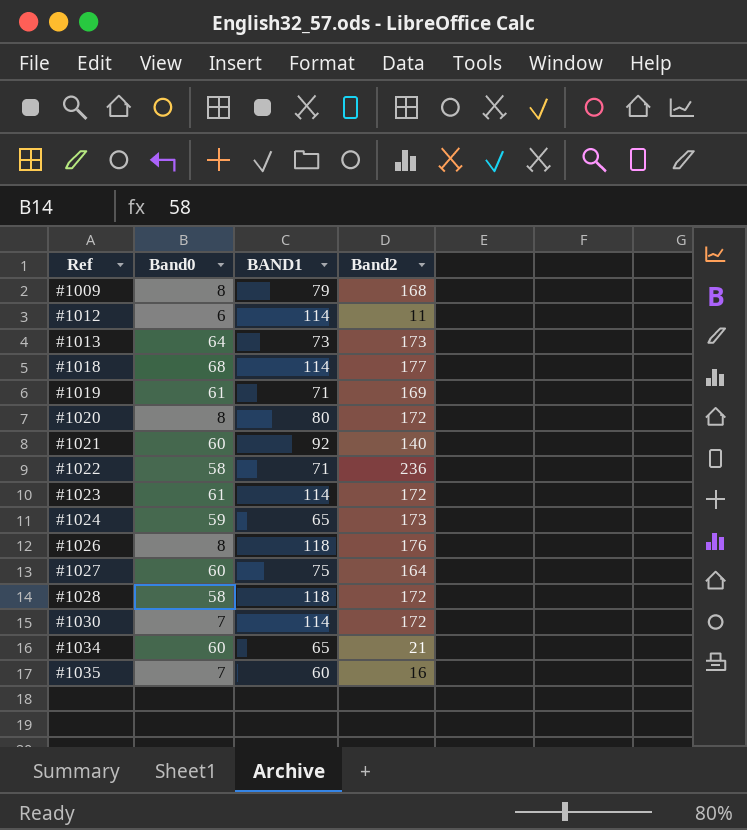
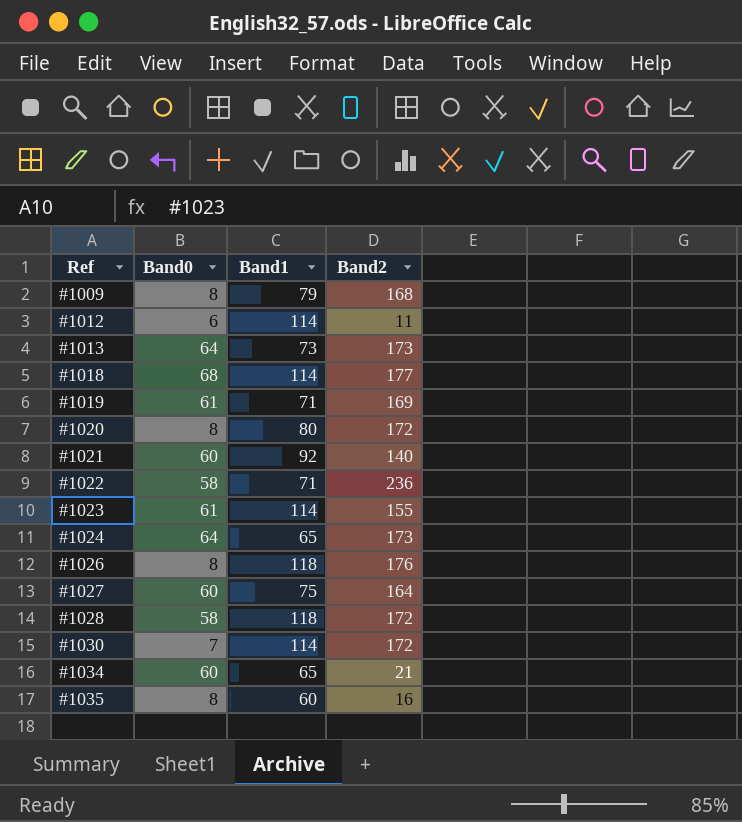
column name: BAND1 -> Band1
#1023 | Band2: 172 -> 155
#1024 | Band0: 59 -> 64
#1035 | Band0: 7 -> 8

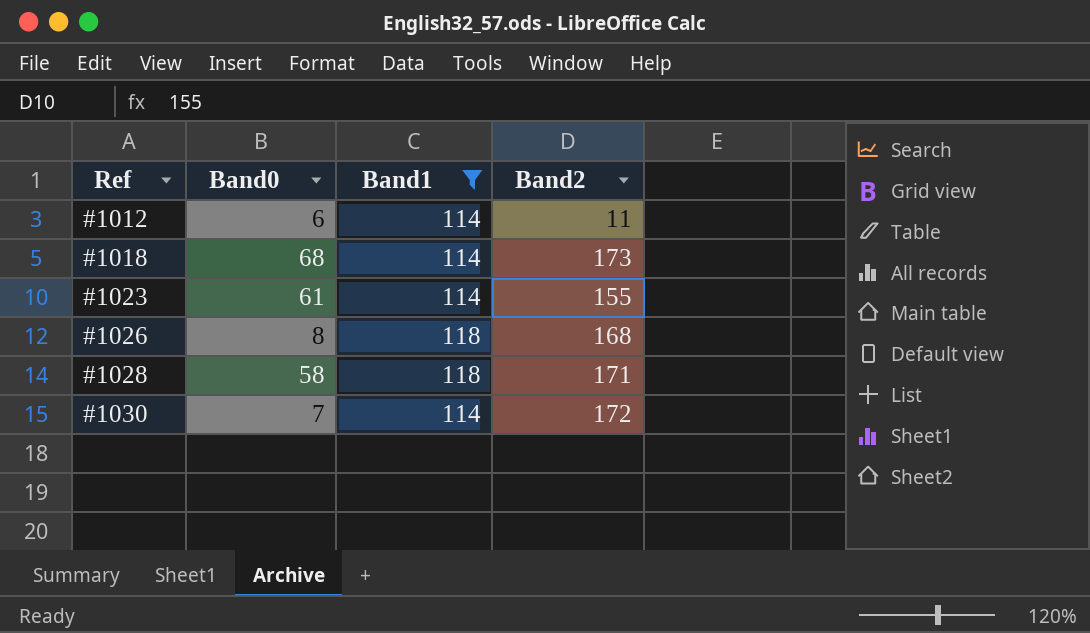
filter: none -> Band1 >= 114
#1018 | Band2: 177 -> 173
#1026 | Band2: 176 -> 168
#1028 | Band2: 172 -> 171

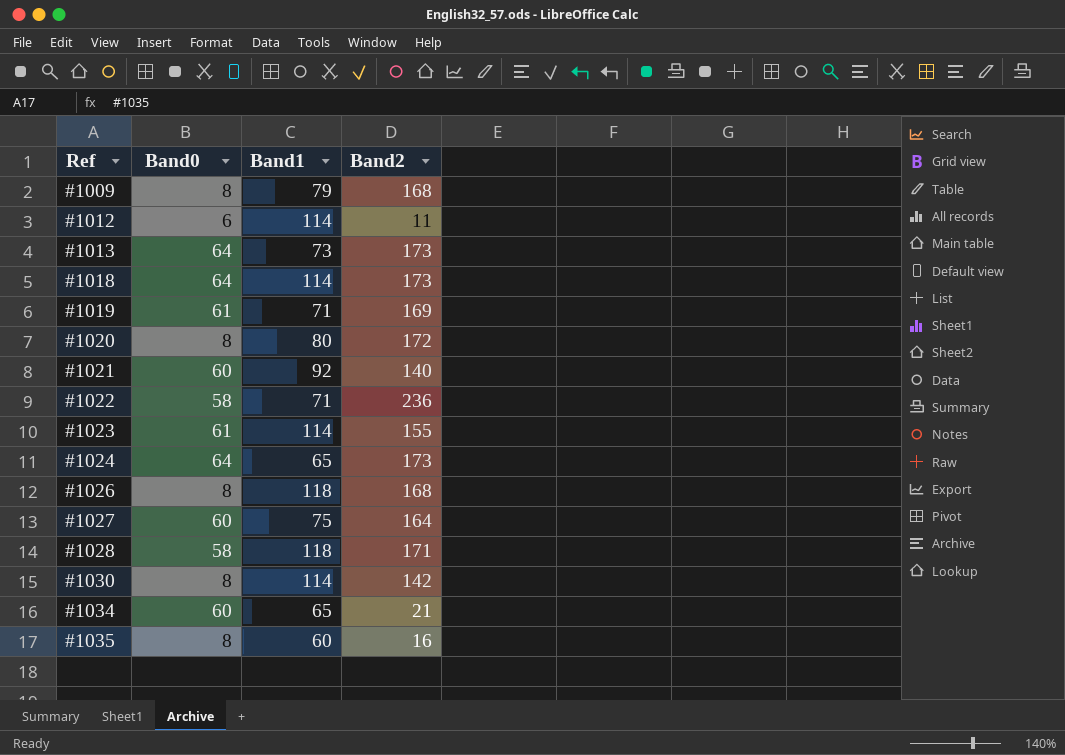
filter: Band1 >= 114 -> none
#1018 | Band0: 68 -> 64
#1030 | Band0: 7 -> 8
#1030 | Band2: 172 -> 142

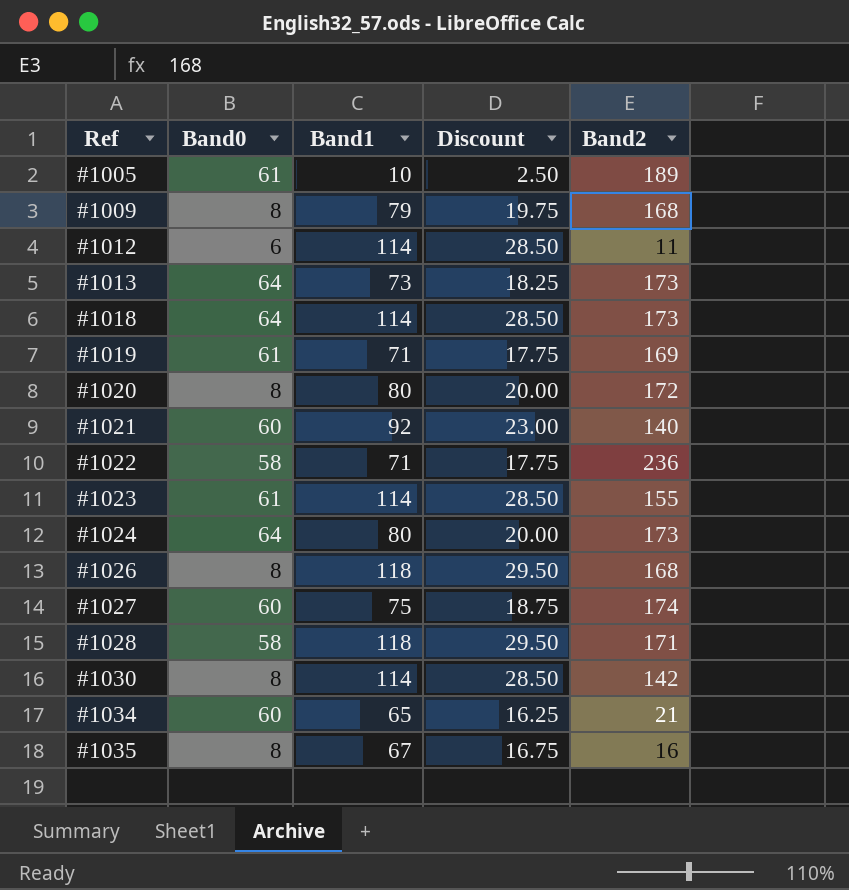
column Discount | formula: none -> [Band1] * 0.25
row #1005: none -> 61 | 10 | 2.50 | 189
#1024 | Band1: 65 -> 80
#1027 | Band2: 164 -> 174
#1035 | Band1: 60 -> 67

